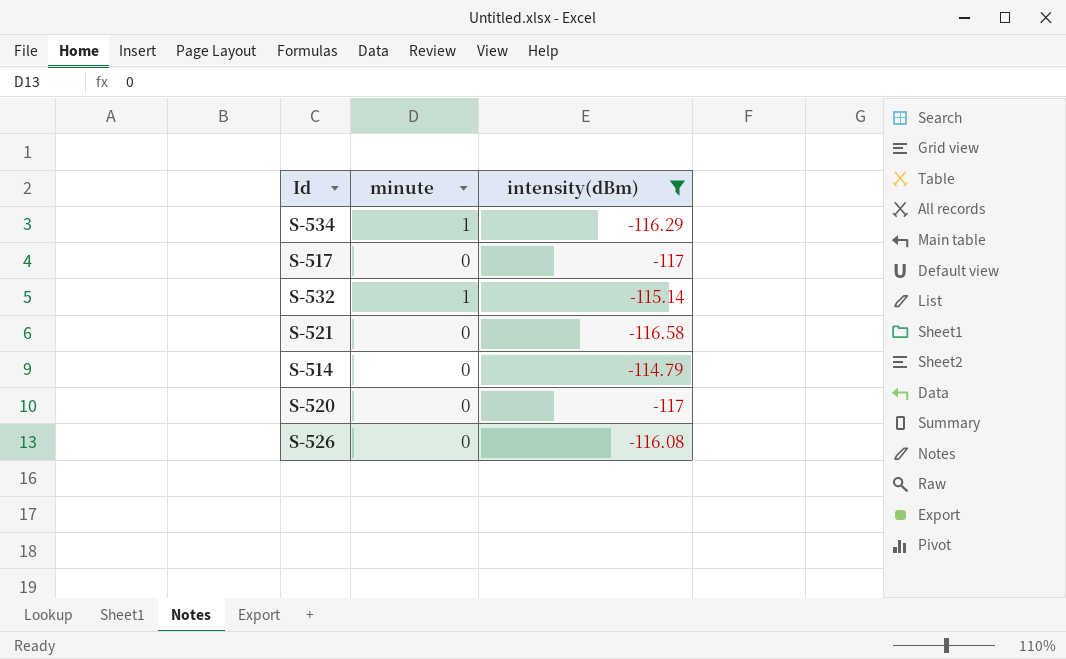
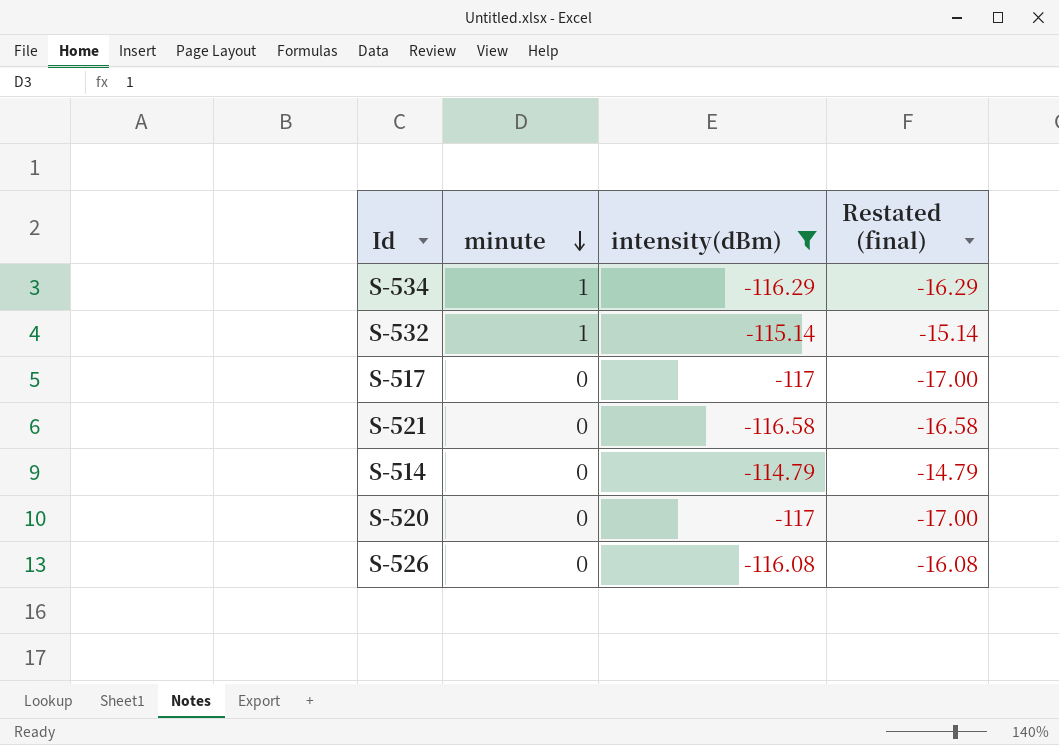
row order: none -> minute descending
column Restated (final) | formula: none -> [intensity(dBm)] + 100

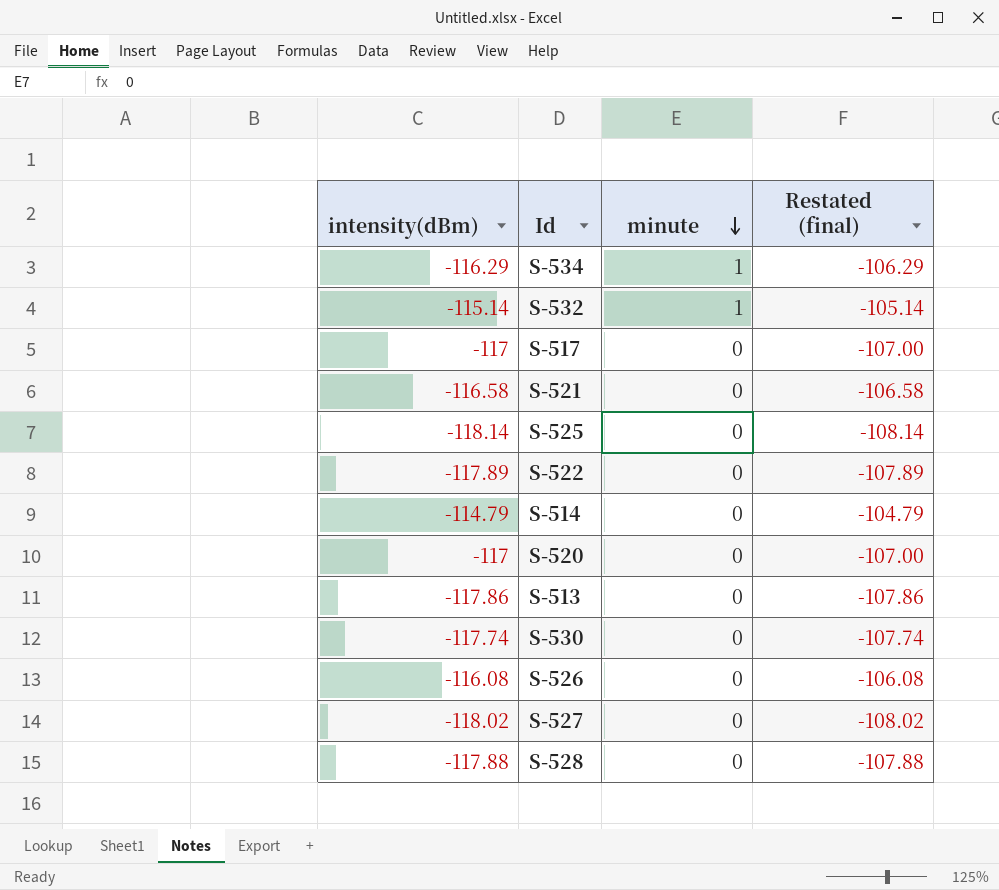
filter: intensity(dBm) >= -117 -> none
column intensity(dBm) | position: 3 -> 1
column Restated (final) | formula: [intensity(dBm)] + 100 -> [intensity(dBm)] + 10

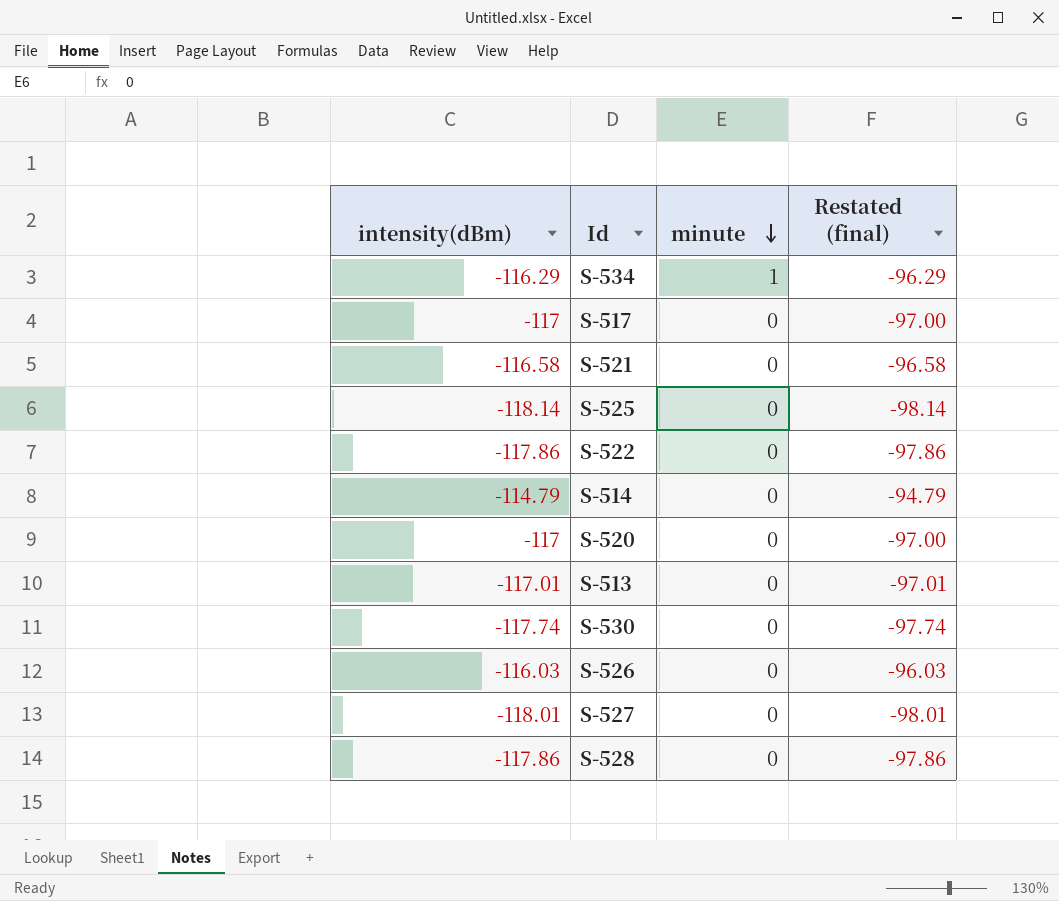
column Restated (final) | formula: [intensity(dBm)] + 10 -> [intensity(dBm)] + 20
row S-532: -115.14 | 1 | -105.14 -> none
S-522 | intensity(dBm): -117.89 -> -117.86
S-513 | intensity(dBm): -117.86 -> -117.01
S-526 | intensity(dBm): -116.08 -> -116.03
S-527 | intensity(dBm): -118.02 -> -118.01
S-528 | intensity(dBm): -117.88 -> -117.86

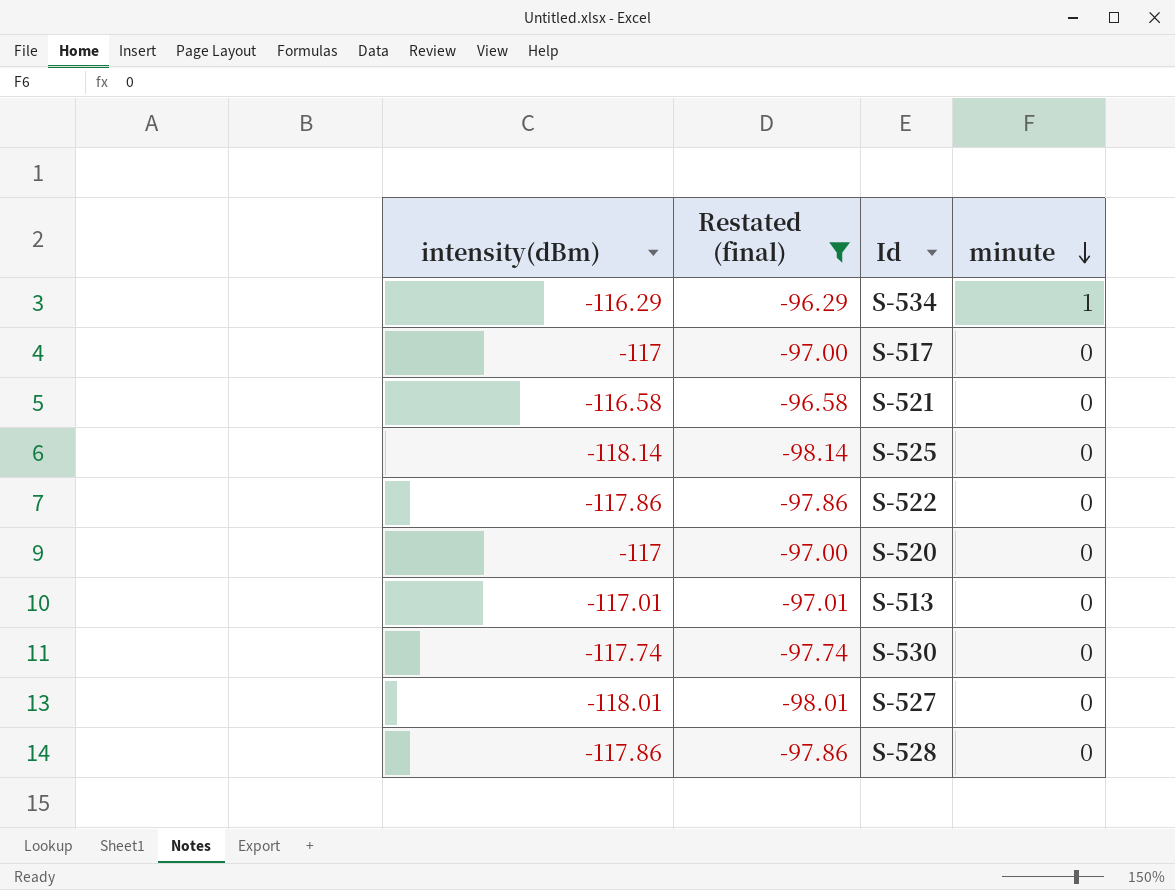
filter: none -> Restated (final) <= -96.29
column Restated (final) | position: 4 -> 2

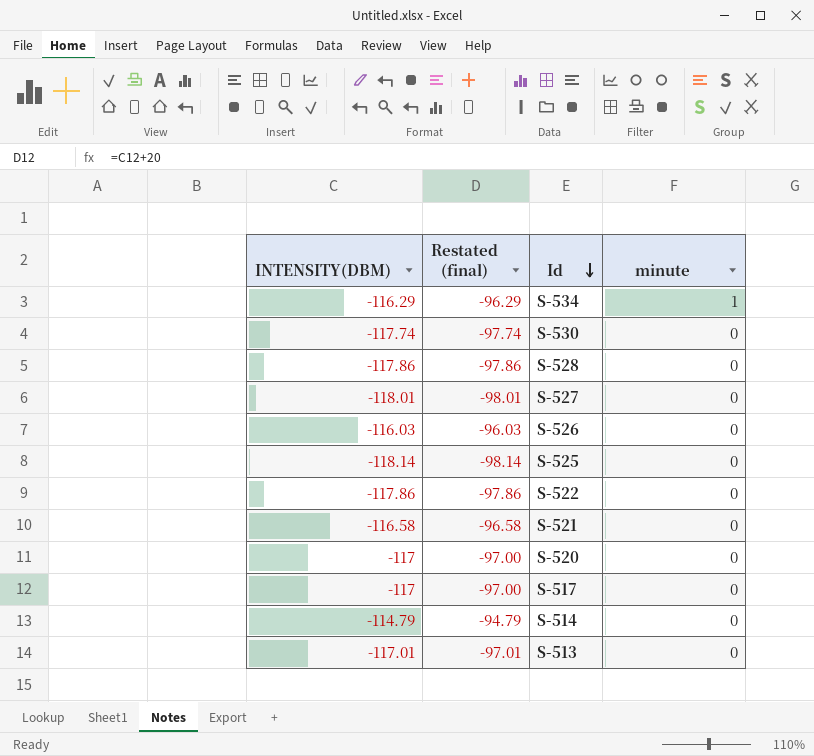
filter: Restated (final) <= -96.29 -> none
row order: minute descending -> Id descending
column name: intensity(dBm) -> INTENSITY(DBM)

